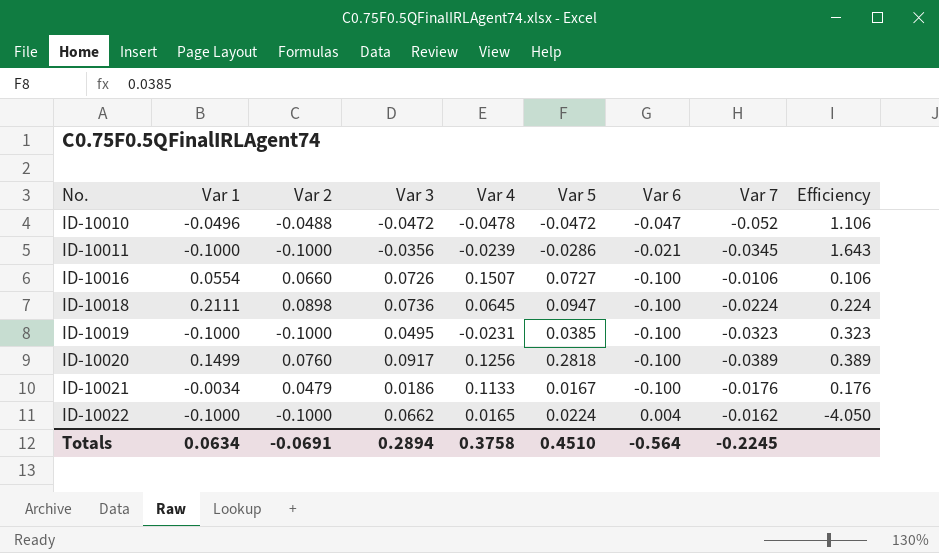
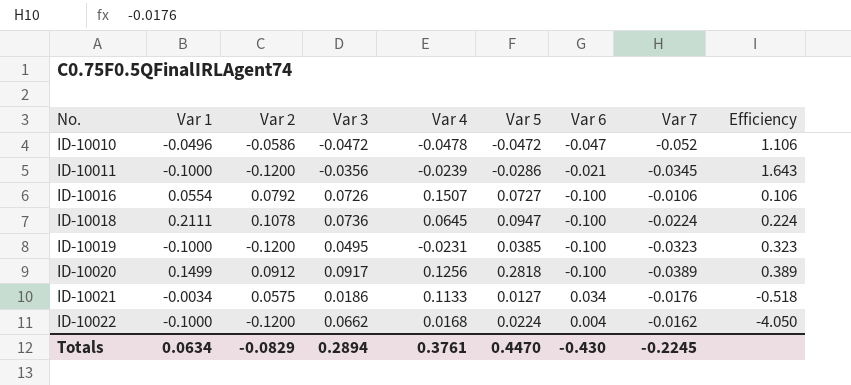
ID-10010 | Var 2: -0.0488 -> -0.0586
ID-10011 | Var 2: -0.1000 -> -0.1200
ID-10016 | Var 2: 0.0660 -> 0.0792
ID-10018 | Var 2: 0.0898 -> 0.1078
ID-10019 | Var 2: -0.1000 -> -0.1200
ID-10020 | Var 2: 0.0760 -> 0.0912
ID-10021 | Var 2: 0.0479 -> 0.0575
ID-10021 | Var 5: 0.0167 -> 0.0127
ID-10021 | Var 6: -0.100 -> 0.034
ID-10021 | Efficiency: 0.176 -> -0.518
ID-10022 | Var 2: -0.1000 -> -0.1200
ID-10022 | Var 4: 0.0165 -> 0.0168
Totals | Var 2: -0.0691 -> -0.0829
Totals | Var 4: 0.3758 -> 0.3761
Totals | Var 5: 0.4510 -> 0.4470
Totals | Var 6: -0.564 -> -0.430

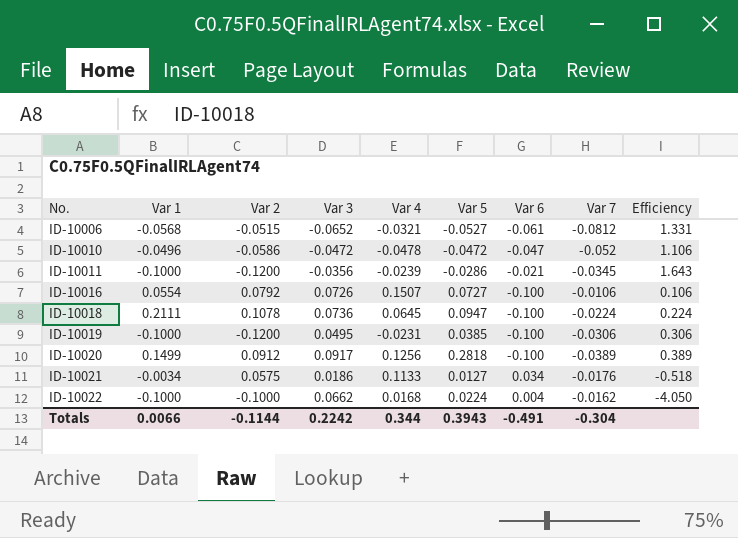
row ID-10006: none -> -0.0568 | -0.0515 | -0.0652 | -0.0321 | -0.0527 | -0.061 | -0.0812 | 1.331
ID-10019 | Var 7: -0.0323 -> -0.0306
ID-10019 | Efficiency: 0.323 -> 0.306
ID-10022 | Var 2: -0.1200 -> -0.1000
Totals | Var 1: 0.0634 -> 0.0066
Totals | Var 2: -0.0829 -> -0.1144
Totals | Var 3: 0.2894 -> 0.2242
Totals | Var 4: 0.3761 -> 0.344
Totals | Var 5: 0.4470 -> 0.3943
Totals | Var 6: -0.430 -> -0.491
Totals | Var 7: -0.2245 -> -0.304

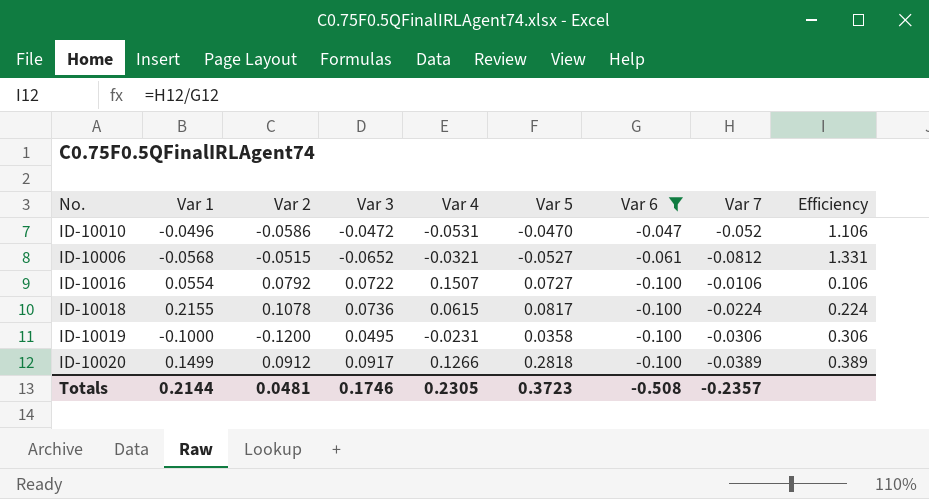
filter: none -> Var 6 <= -0.047
row order: No. ascending -> Var 6 descending
ID-10010 | Var 4: -0.0478 -> -0.0531
ID-10010 | Var 5: -0.0472 -> -0.0470
ID-10016 | Var 3: 0.0726 -> 0.0722
ID-10018 | Var 1: 0.2111 -> 0.2155
ID-10018 | Var 4: 0.0645 -> 0.0615
ID-10018 | Var 5: 0.0947 -> 0.0817
ID-10019 | Var 5: 0.0385 -> 0.0358
ID-10020 | Var 4: 0.1256 -> 0.1266
Totals | Var 1: 0.0066 -> 0.2144
Totals | Var 2: -0.1144 -> 0.0481
Totals | Var 3: 0.2242 -> 0.1746
Totals | Var 4: 0.344 -> 0.2305
Totals | Var 5: 0.3943 -> 0.3723
Totals | Var 6: -0.491 -> -0.508
Totals | Var 7: -0.304 -> -0.2357

